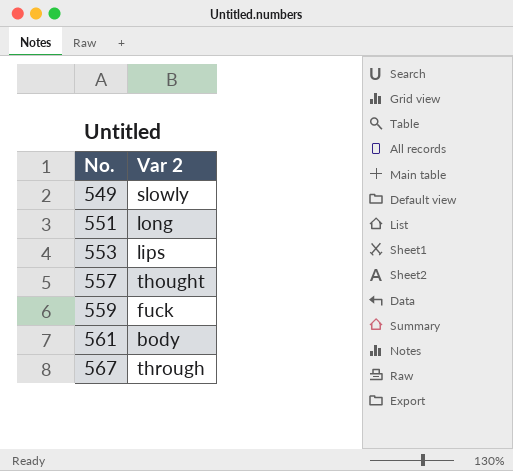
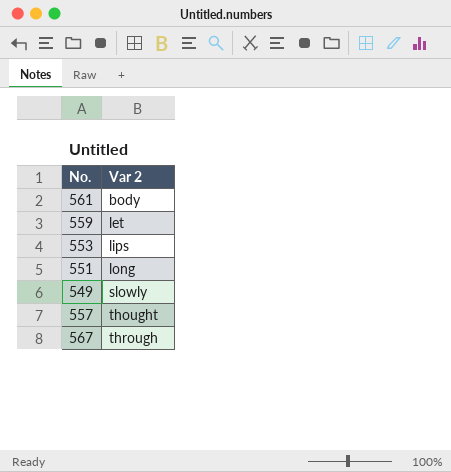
row order: No. ascending -> Var 2 ascending
559 | Var 2: fuck -> let

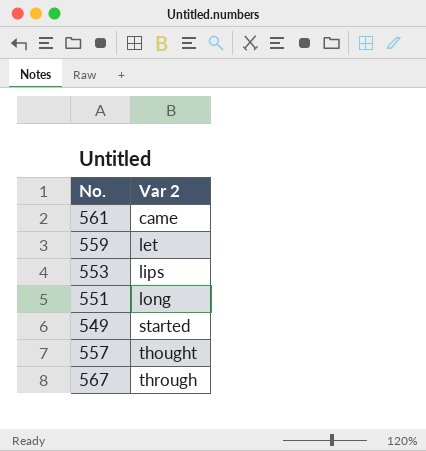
561 | Var 2: body -> came
549 | Var 2: slowly -> started

